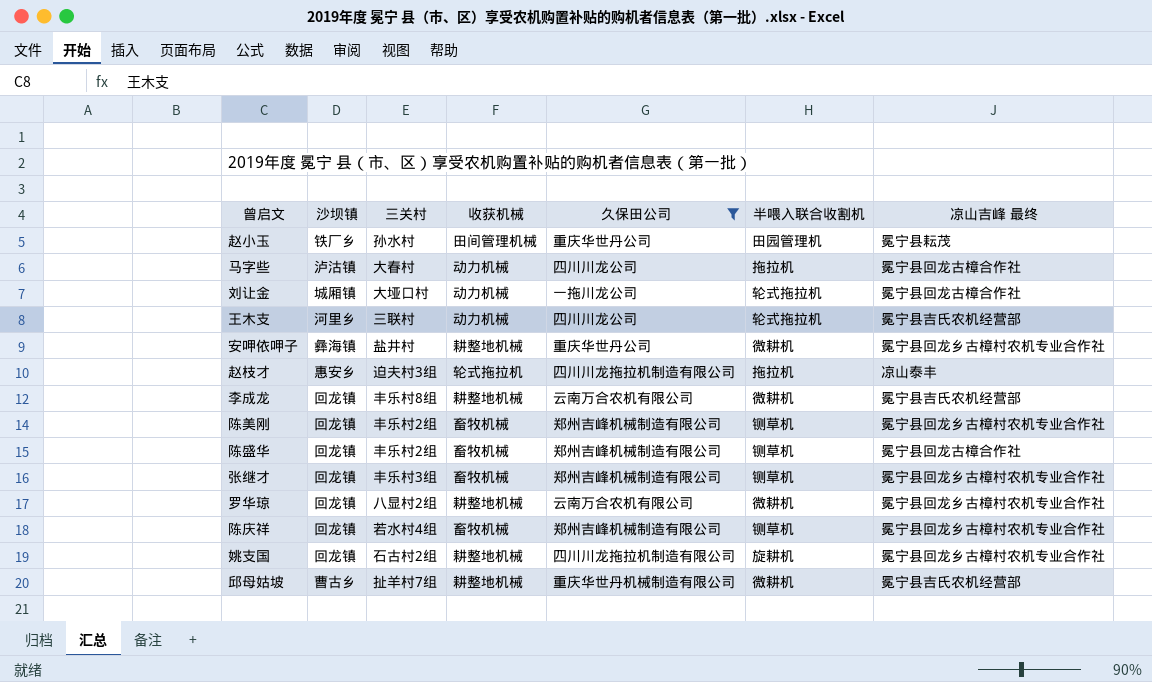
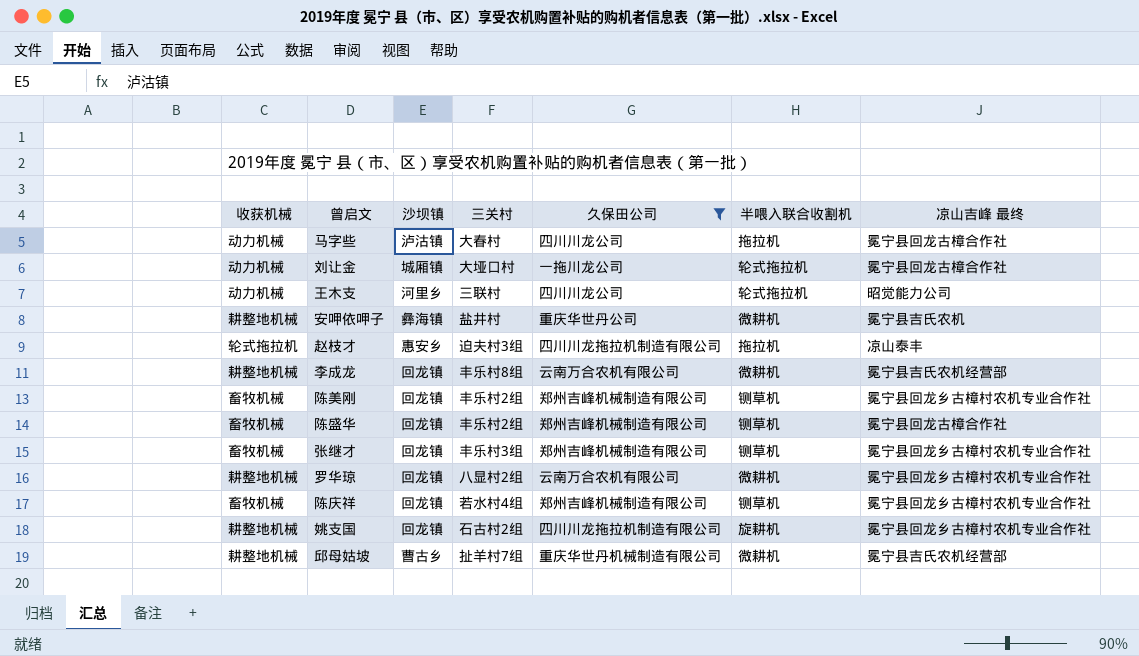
column 收获机械 | position: 4 -> 1
row 赵小玉: 铁厂乡 | 孙水村 | 田间管理机械 | 重庆华世丹公司 | 田园管理机 | 冕宁县耘茂 -> none
王木支 | 凉山吉峰 最终: 冕宁县吉氏农机经营部 -> 昭觉能力公司
安呷依呷子 | 凉山吉峰 最终: 冕宁县回龙乡古樟村农机专业合作社 -> 冕宁县吉氏农机

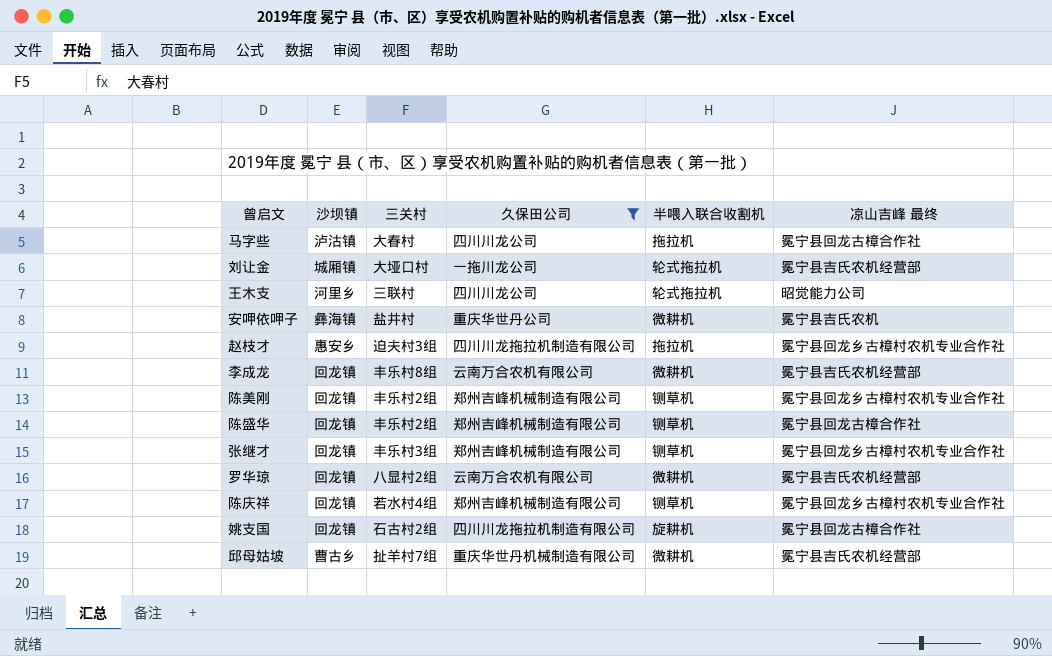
column 收获机械 | position: 1 -> none
刘让金 | 凉山吉峰 最终: 冕宁县回龙古樟合作社 -> 冕宁县吉氏农机经营部
赵枝才 | 凉山吉峰 最终: 凉山泰丰 -> 冕宁县回龙乡古樟村农机专业合作社
罗华琼 | 凉山吉峰 最终: 冕宁县回龙乡古樟村农机专业合作社 -> 冕宁县吉氏农机经营部
姚支国 | 凉山吉峰 最终: 冕宁县回龙乡古樟村农机专业合作社 -> 冕宁县回龙古樟合作社

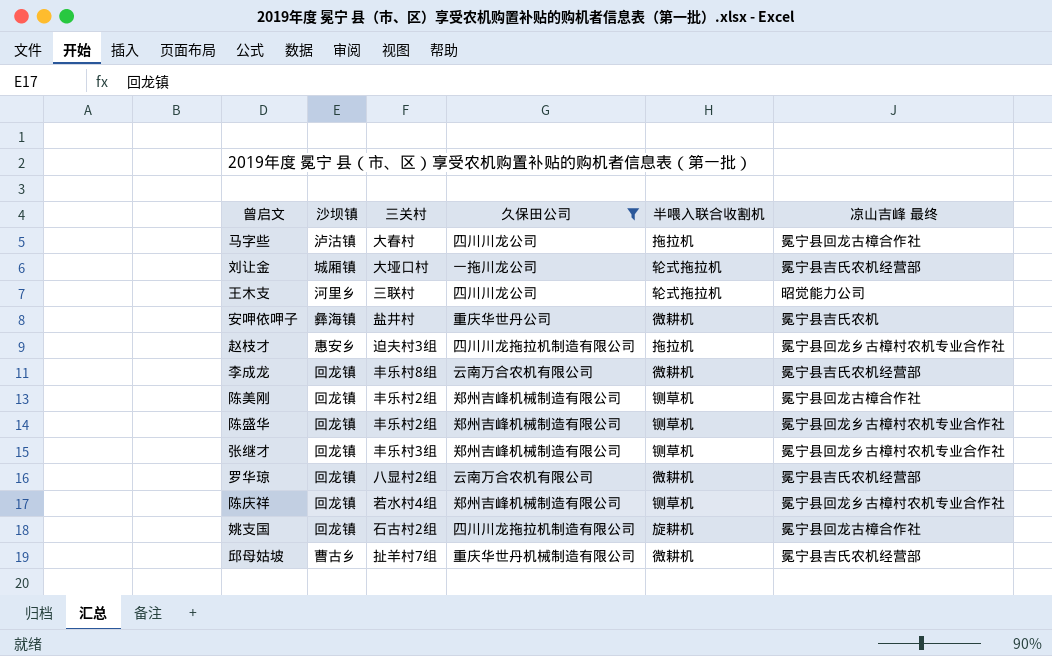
陈美刚 | 凉山吉峰 最终: 冕宁县回龙乡古樟村农机专业合作社 -> 冕宁县回龙古樟合作社
陈盛华 | 凉山吉峰 最终: 冕宁县回龙古樟合作社 -> 冕宁县回龙乡古樟村农机专业合作社

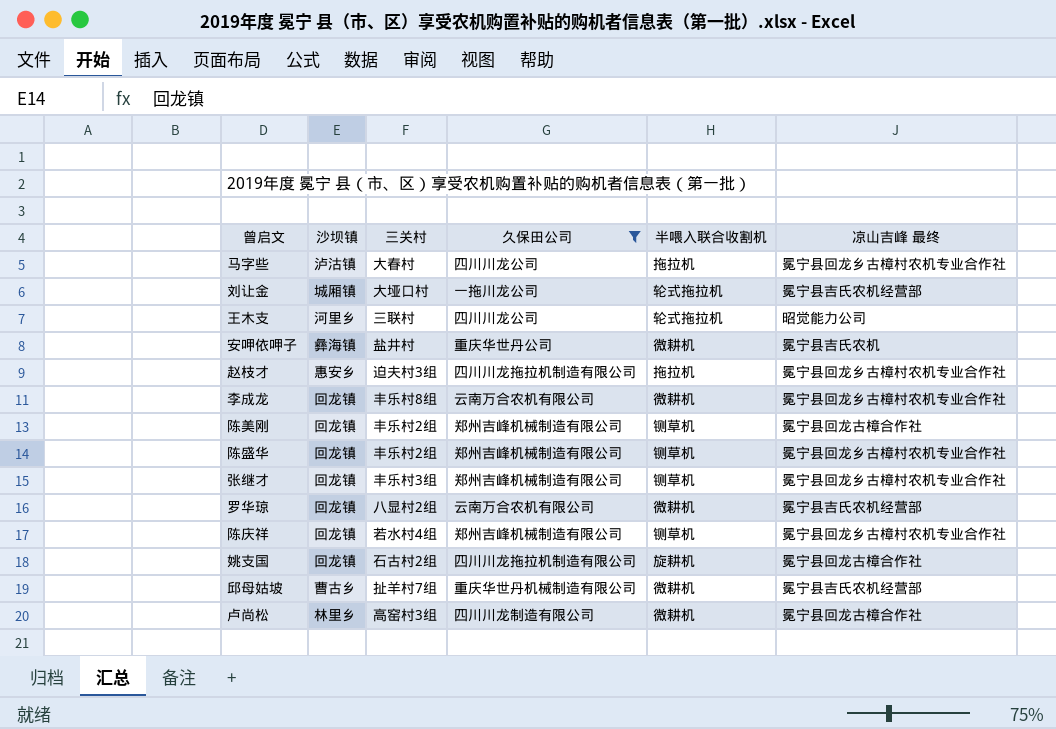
马字些 | 凉山吉峰 最终: 冕宁县回龙古樟合作社 -> 冕宁县回龙乡古樟村农机专业合作社
李成龙 | 凉山吉峰 最终: 冕宁县吉氏农机经营部 -> 冕宁县回龙乡古樟村农机专业合作社
row 卢尚松: none -> 林里乡 | 高窑村3组 | 四川川龙制造有限公司 | 微耕机 | 冕宁县回龙古樟合作社

